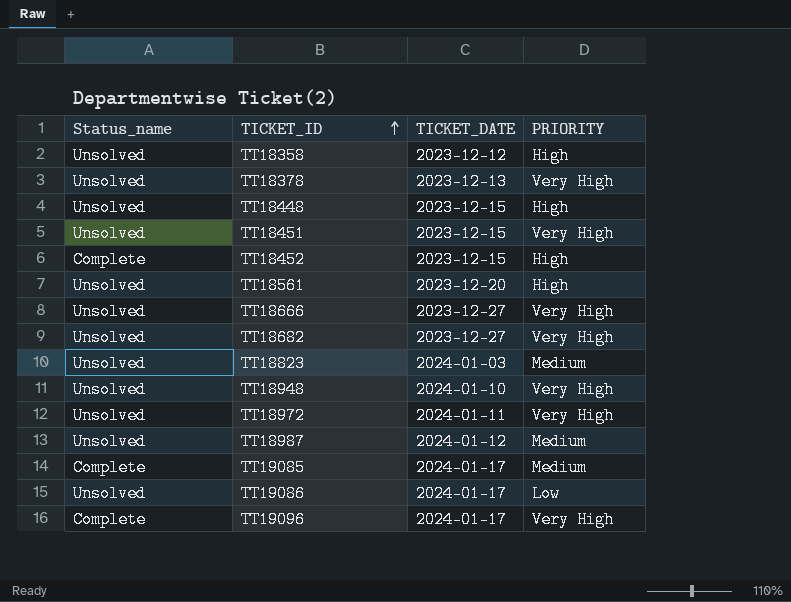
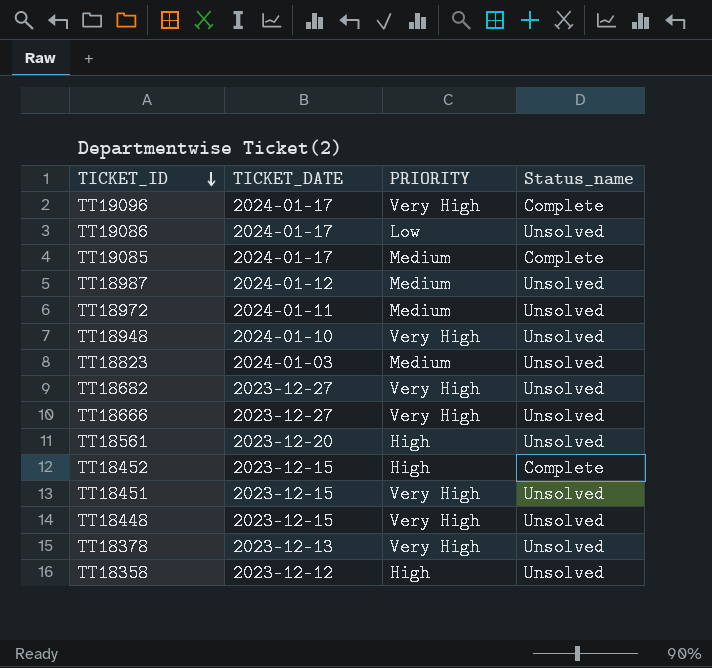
row order: TICKET_ID ascending -> TICKET_ID descending
column Status_name | position: 1 -> 4
TT18972 | PRIORITY: Very High -> Medium
TT18448 | PRIORITY: High -> Very High

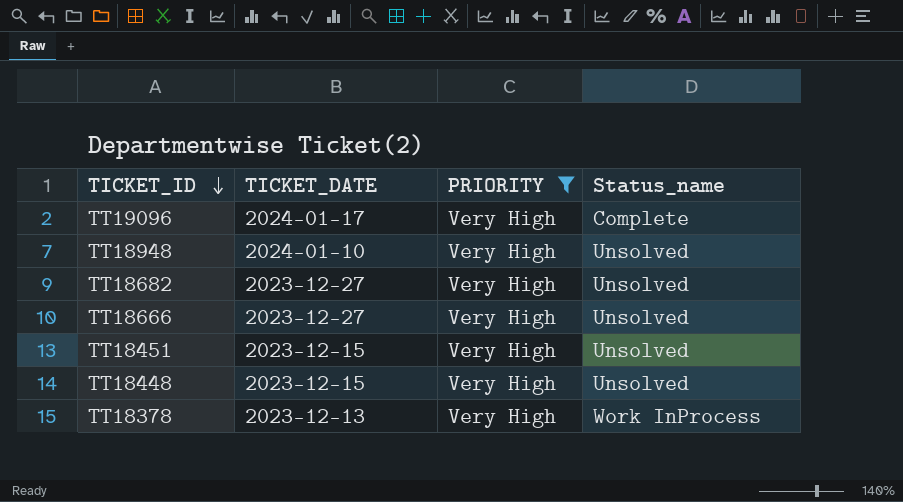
filter: none -> PRIORITY = Very High
TT18378 | Status_name: Unsolved -> Work InProcess

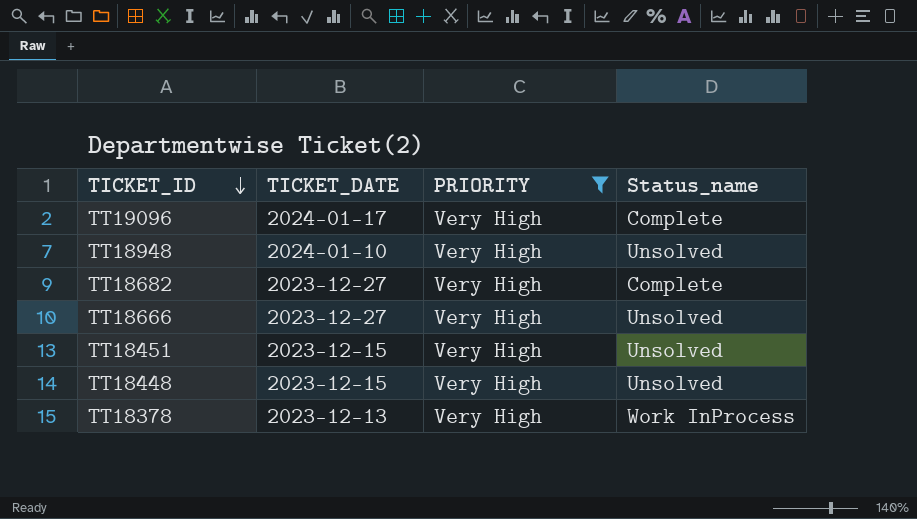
TT18682 | Status_name: Unsolved -> Complete

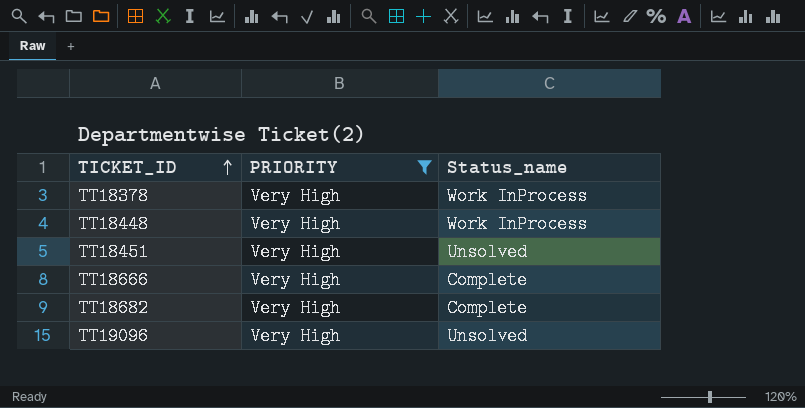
row order: TICKET_ID descending -> TICKET_ID ascending
column TICKET_DATE | position: 2 -> none
row TT18948: 2024-01-10 | Very High | Unsolved -> none
TT18448 | Status_name: Unsolved -> Work InProcess
TT18666 | Status_name: Unsolved -> Complete
TT19096 | Status_name: Complete -> Unsolved

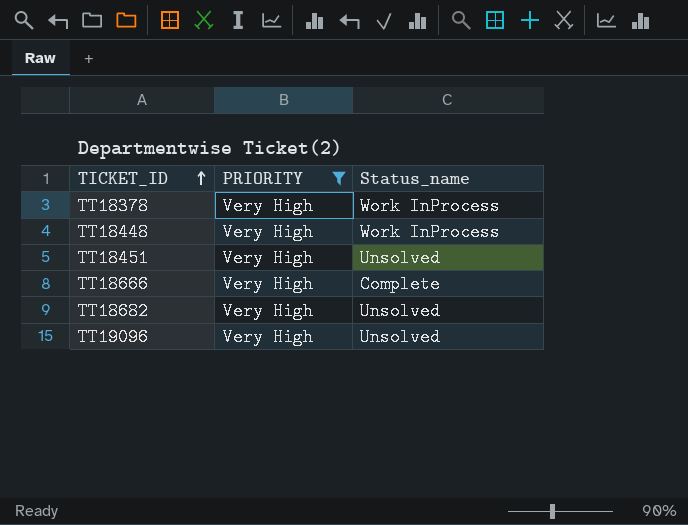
TT18682 | Status_name: Complete -> Unsolved

